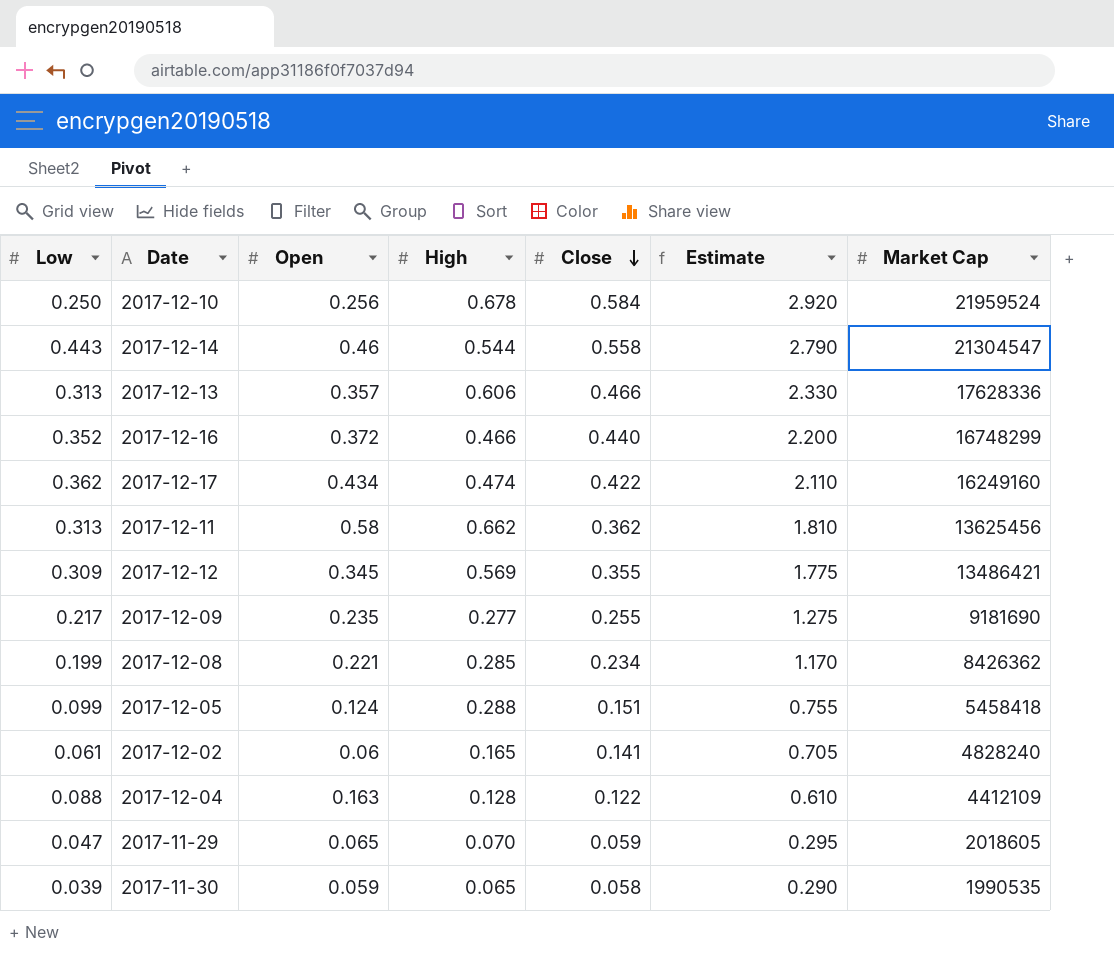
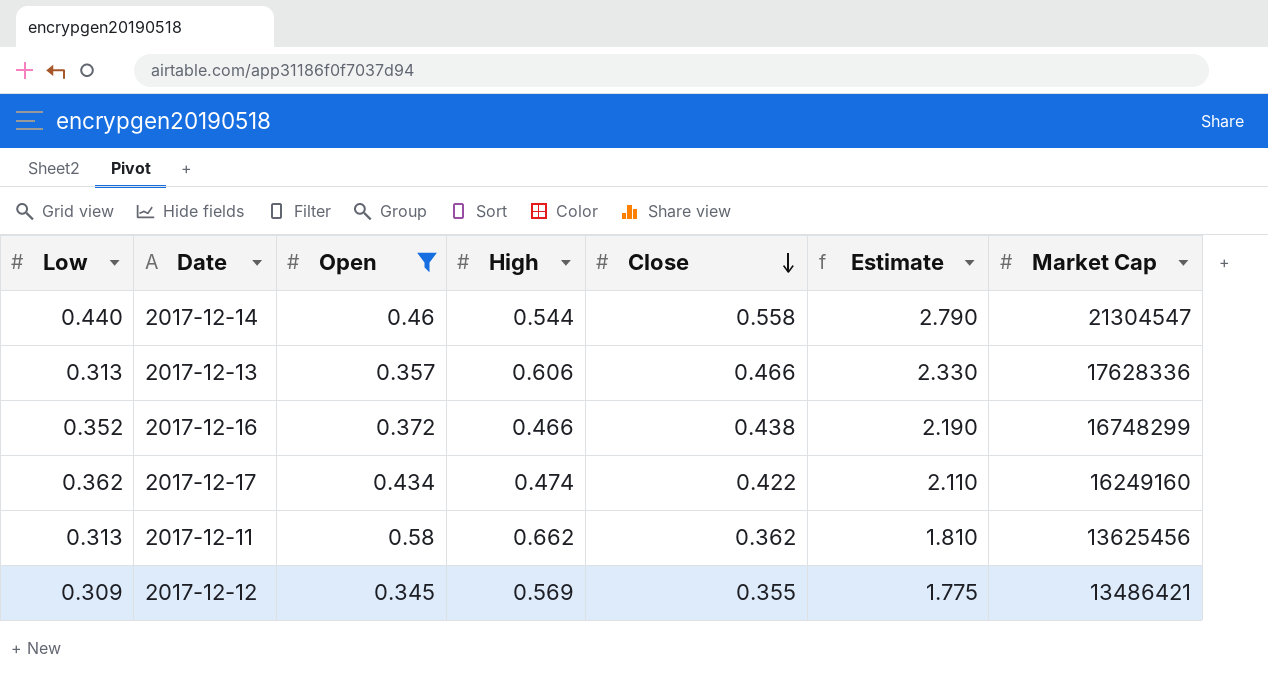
filter: none -> Open >= 0.345
2017-12-14 | Low: 0.443 -> 0.440
2017-12-16 | Close: 0.440 -> 0.438
2017-12-16 | Estimate: 2.200 -> 2.190

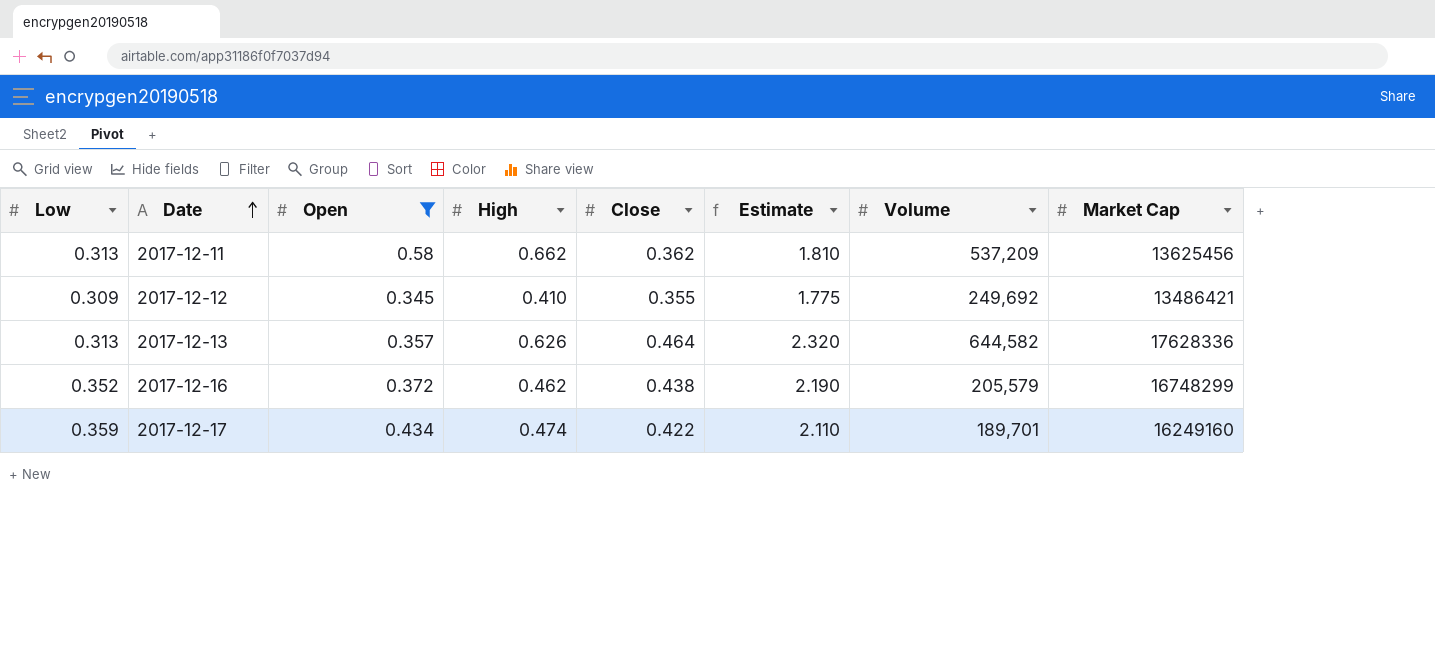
row order: Close descending -> Date ascending
column Volume | position: none -> 7
row 2017-12-14: 0.440 | 0.46 | 0.544 | 0.558 | 2.790 | 21304547 -> none
2017-12-12 | High: 0.569 -> 0.410
2017-12-13 | High: 0.606 -> 0.626
2017-12-13 | Close: 0.466 -> 0.464
2017-12-13 | Estimate: 2.330 -> 2.320
2017-12-16 | High: 0.466 -> 0.462
2017-12-17 | Low: 0.362 -> 0.359

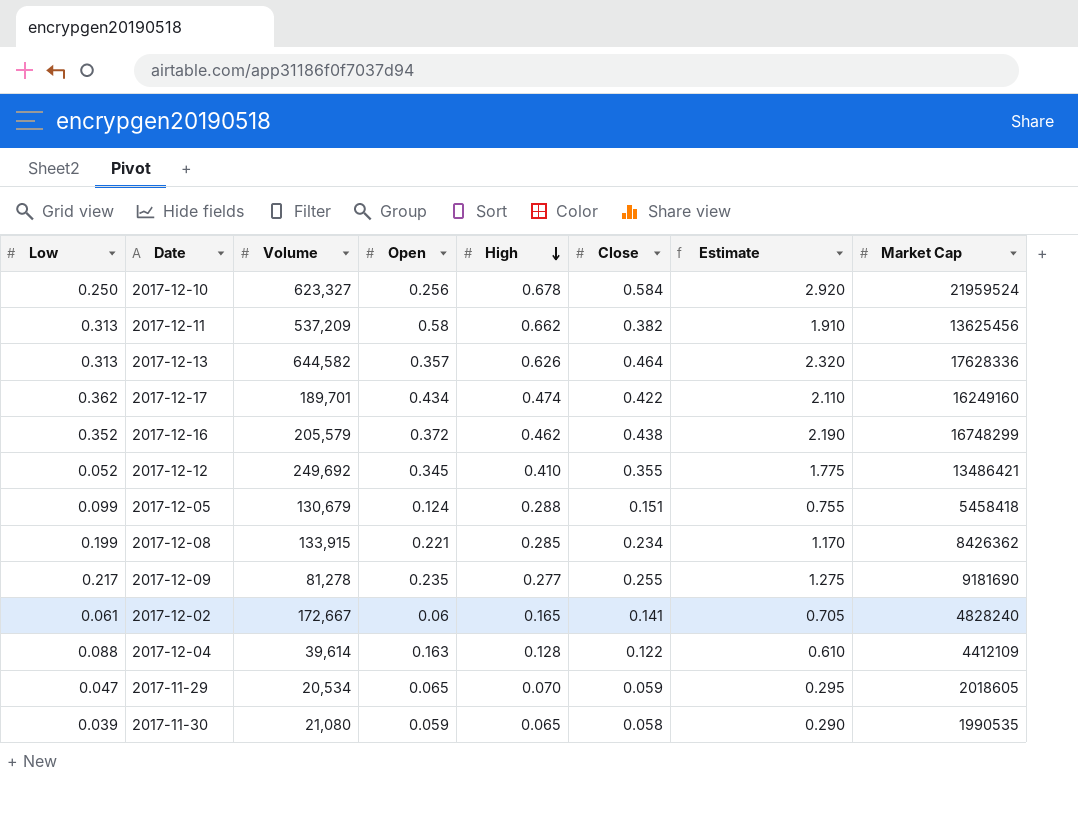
filter: Open >= 0.345 -> none
row order: Date ascending -> High descending
column Volume | position: 7 -> 3
2017-12-11 | Close: 0.362 -> 0.382
2017-12-11 | Estimate: 1.810 -> 1.910
2017-12-17 | Low: 0.359 -> 0.362
2017-12-12 | Low: 0.309 -> 0.052

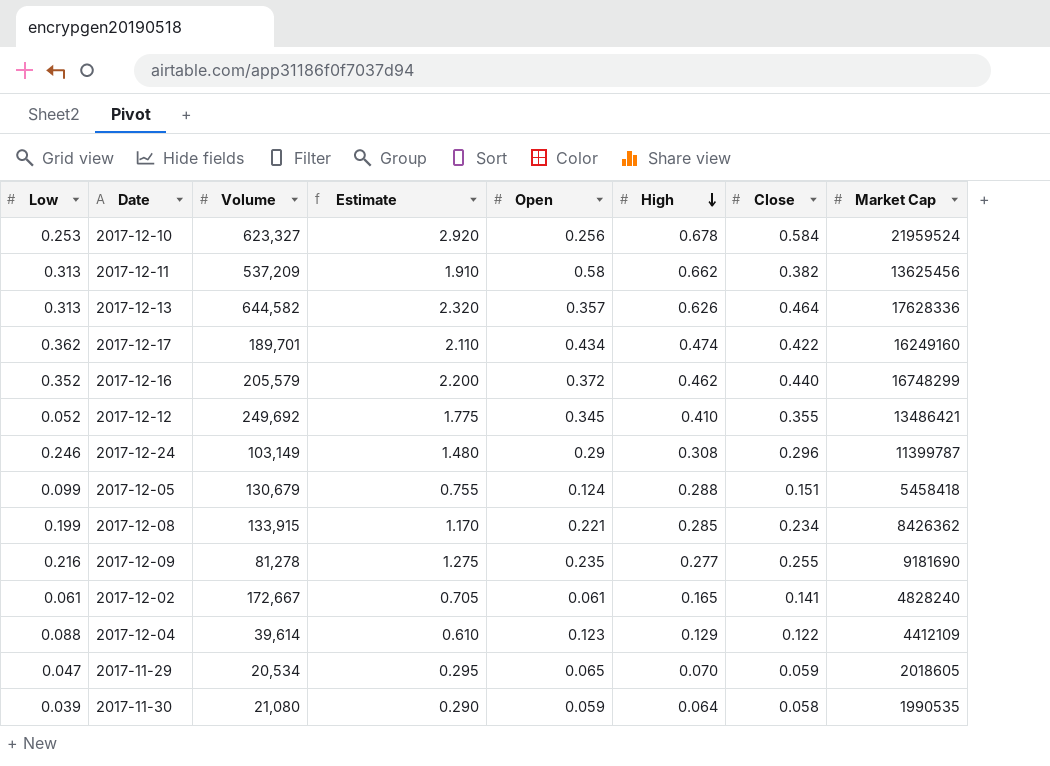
column Estimate | position: 7 -> 4
2017-12-10 | Low: 0.250 -> 0.253
2017-12-16 | Estimate: 2.190 -> 2.200
2017-12-16 | Close: 0.438 -> 0.440
row 2017-12-24: none -> 0.246 | 103,149 | 1.480 | 0.29 | 0.308 | 0.296 | 11399787
2017-12-09 | Low: 0.217 -> 0.216
2017-12-02 | Open: 0.06 -> 0.061
2017-12-04 | Open: 0.163 -> 0.123
2017-12-04 | High: 0.128 -> 0.129
2017-11-30 | High: 0.065 -> 0.064

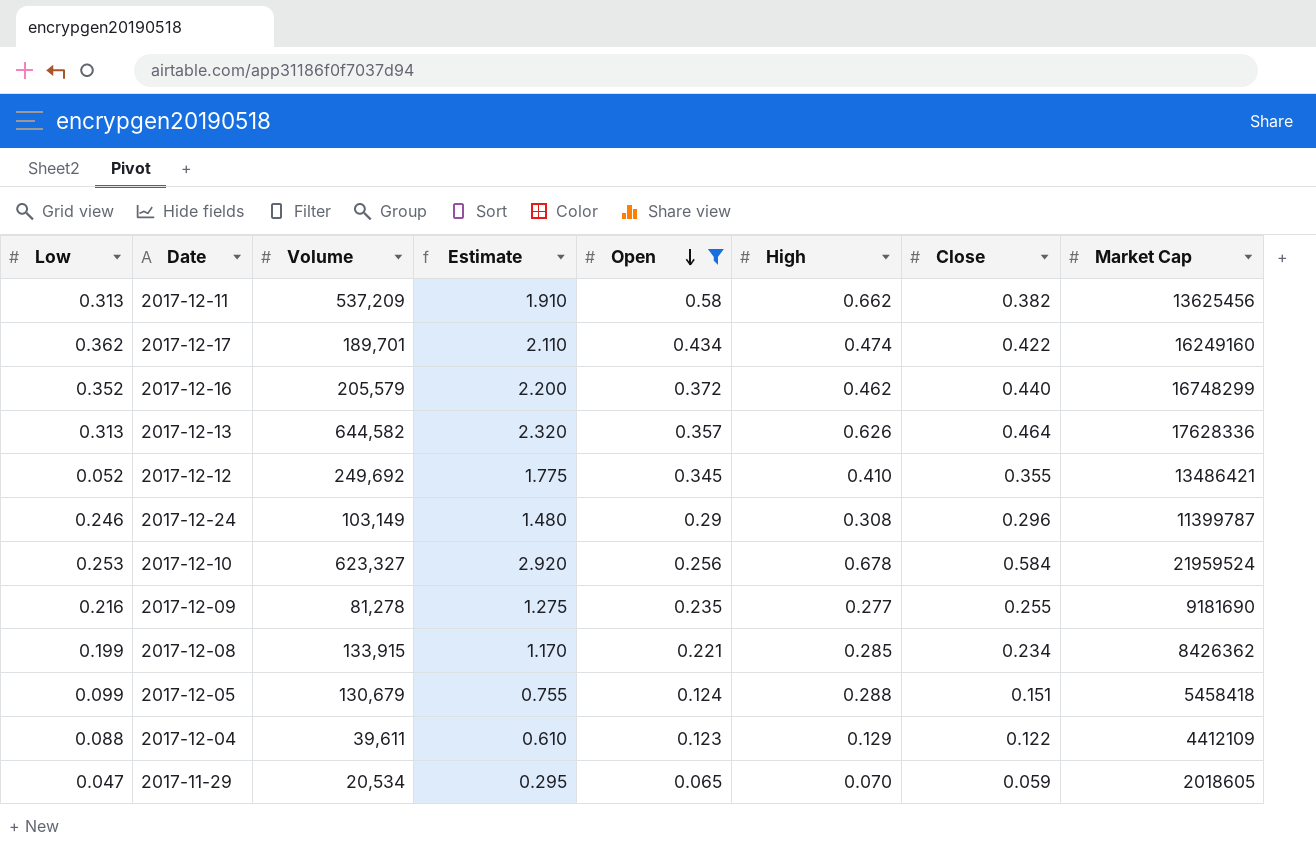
filter: none -> Open >= 0.065
row order: High descending -> Open descending
2017-12-04 | Volume: 39,614 -> 39,611

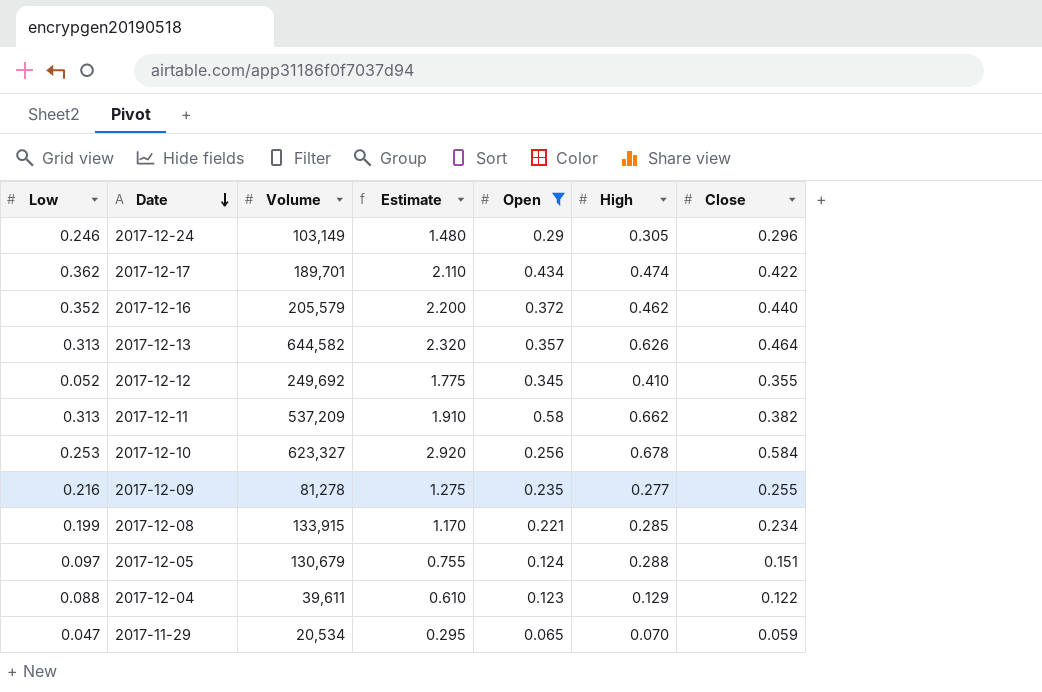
row order: Open descending -> Date descending
column Market Cap | position: 8 -> none
2017-12-24 | High: 0.308 -> 0.305
2017-12-05 | Low: 0.099 -> 0.097

